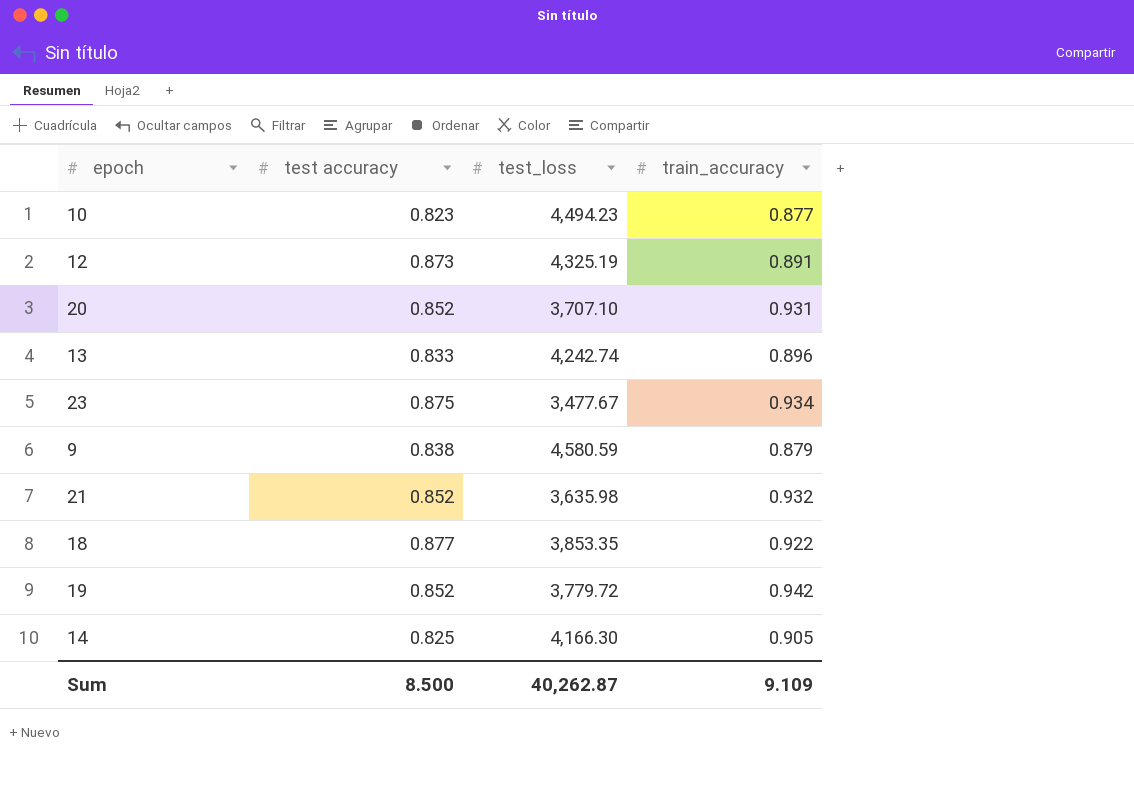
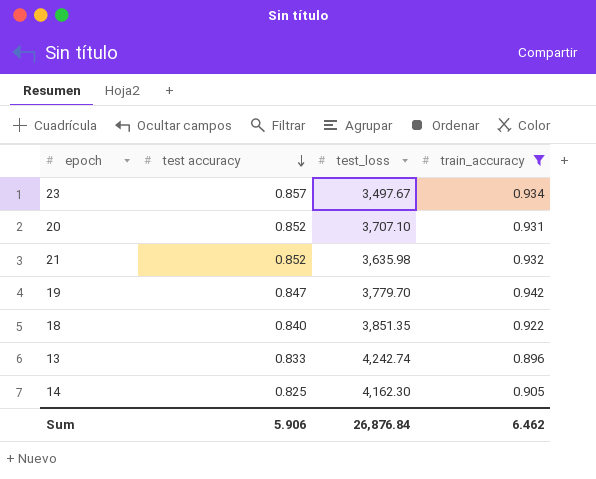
filter: none -> train_accuracy >= 0.896
row order: none -> test accuracy descending
23 | test accuracy: 0.875 -> 0.857
23 | test_loss: 3,477.67 -> 3,497.67
19 | test accuracy: 0.852 -> 0.847
19 | test_loss: 3,779.72 -> 3,779.70
18 | test accuracy: 0.877 -> 0.840
18 | test_loss: 3,853.35 -> 3,851.35
14 | test_loss: 4,166.30 -> 4,162.30
Sum | test accuracy: 8.500 -> 5.906
Sum | test_loss: 40,262.87 -> 26,876.84
Sum | train_accuracy: 9.109 -> 6.462

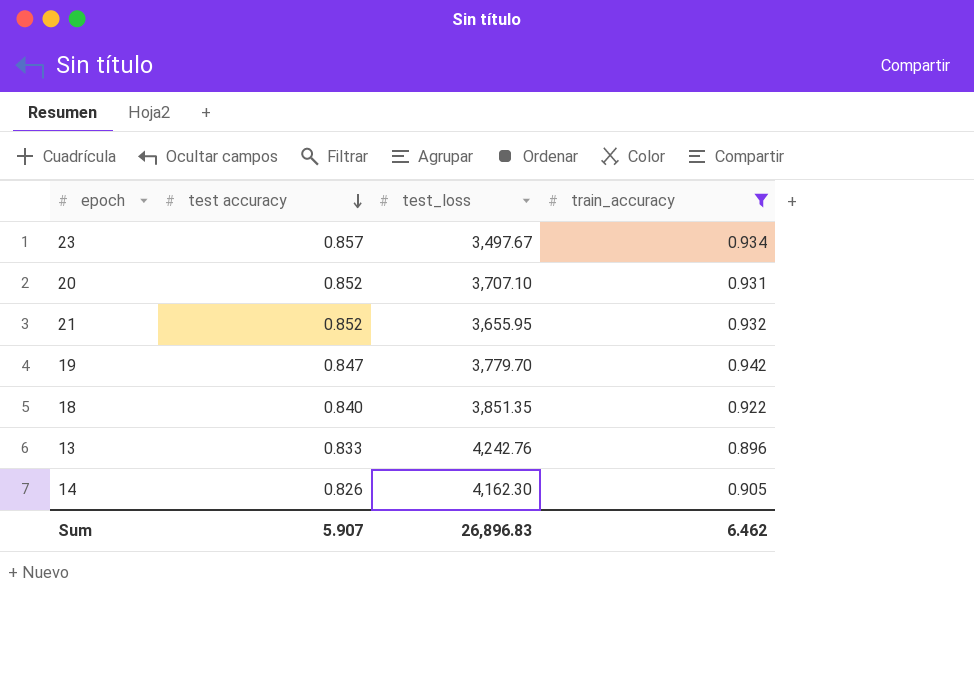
21 | test_loss: 3,635.98 -> 3,655.95
13 | test_loss: 4,242.74 -> 4,242.76
14 | test accuracy: 0.825 -> 0.826
Sum | test accuracy: 5.906 -> 5.907
Sum | test_loss: 26,876.84 -> 26,896.83

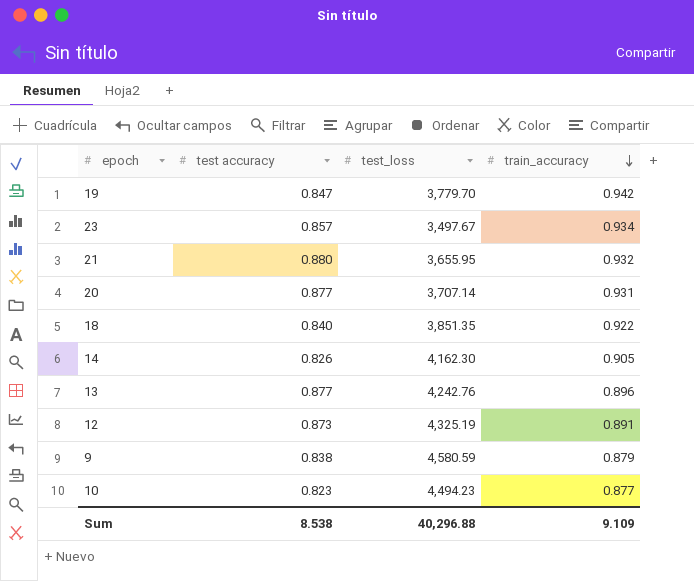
filter: train_accuracy >= 0.896 -> none
row order: test accuracy descending -> train_accuracy descending
21 | test accuracy: 0.852 -> 0.880
20 | test accuracy: 0.852 -> 0.877
20 | test_loss: 3,707.10 -> 3,707.14
13 | test accuracy: 0.833 -> 0.877
Sum | test accuracy: 5.907 -> 8.538
Sum | test_loss: 26,896.83 -> 40,296.88
Sum | train_accuracy: 6.462 -> 9.109

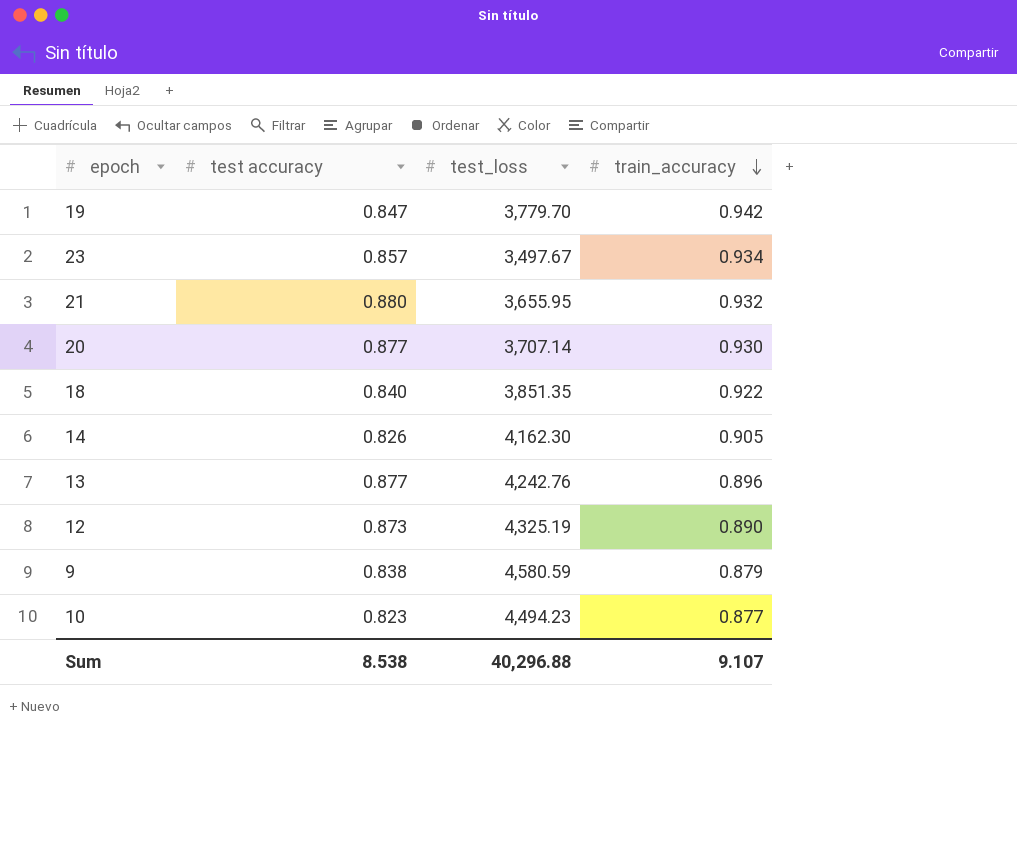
20 | train_accuracy: 0.931 -> 0.930
12 | train_accuracy: 0.891 -> 0.890
Sum | train_accuracy: 9.109 -> 9.107

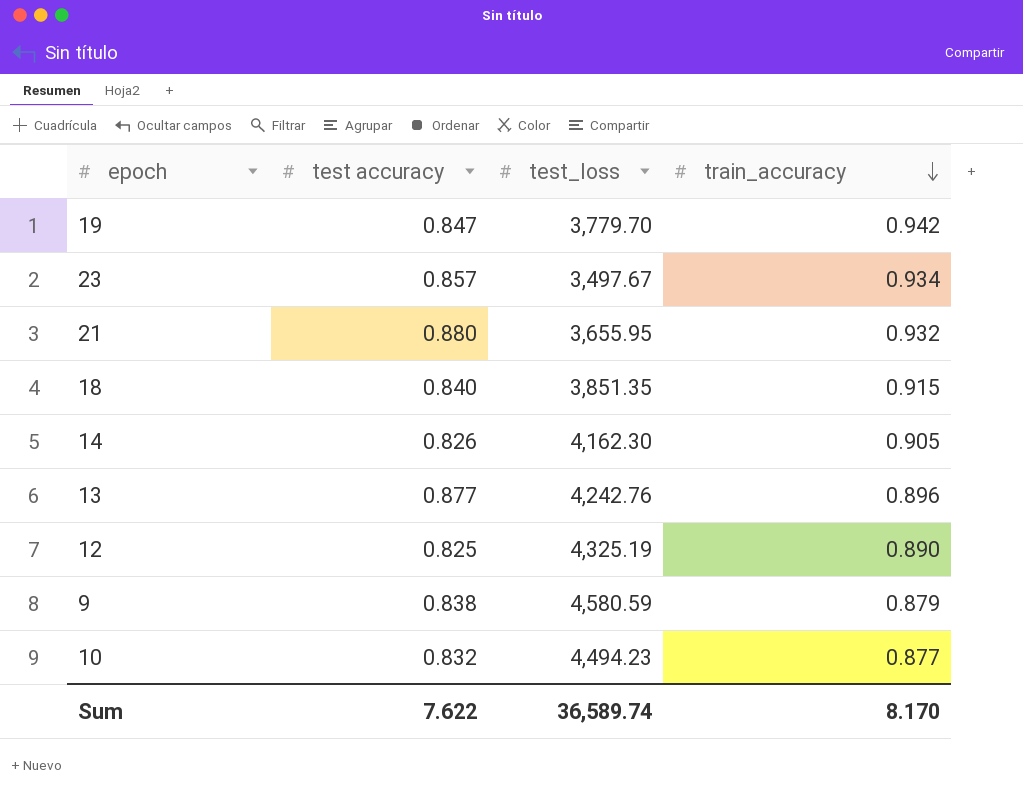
row 20: 0.877 | 3,707.14 | 0.930 -> none
18 | train_accuracy: 0.922 -> 0.915
12 | test accuracy: 0.873 -> 0.825
10 | test accuracy: 0.823 -> 0.832
Sum | test accuracy: 8.538 -> 7.622
Sum | test_loss: 40,296.88 -> 36,589.74
Sum | train_accuracy: 9.107 -> 8.170

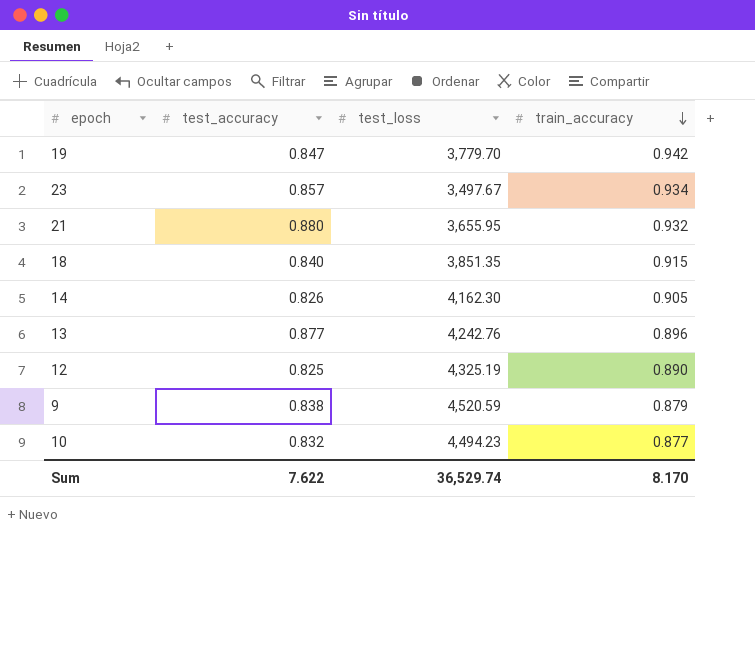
column name: test accuracy -> test_accuracy
9 | test_loss: 4,580.59 -> 4,520.59
Sum | test_loss: 36,589.74 -> 36,529.74

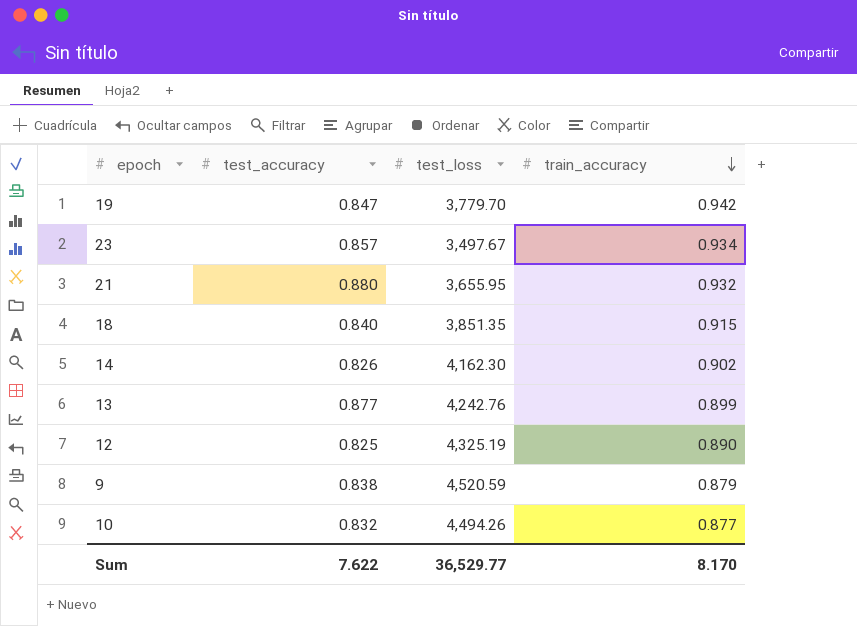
14 | train_accuracy: 0.905 -> 0.902
13 | train_accuracy: 0.896 -> 0.899
10 | test_loss: 4,494.23 -> 4,494.26
Sum | test_loss: 36,529.74 -> 36,529.77

